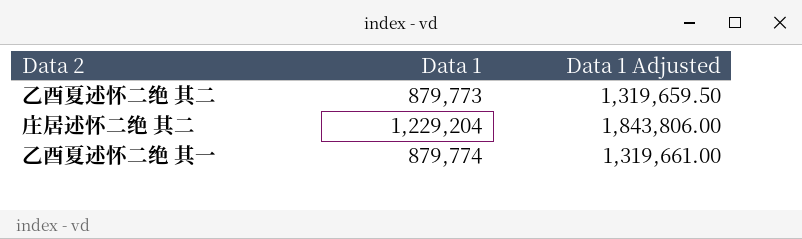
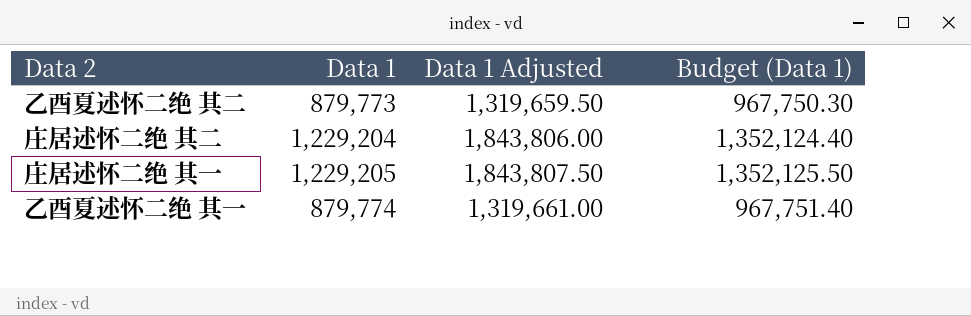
column Budget (Data 1) | formula: none -> [Data 1] * 1.1
row 庄居述怀二绝 其一: none -> 1,229,205 | 1,843,807.50 | 1,352,125.50

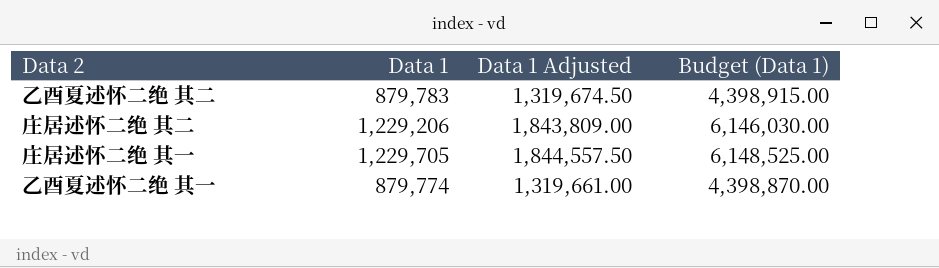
column Budget (Data 1) | formula: [Data 1] * 1.1 -> [Data 1] * 5
乙酉夏述怀二绝 其二 | Data 1: 879,773 -> 879,783
乙酉夏述怀二绝 其二 | Data 1 Adjusted: 1,319,659.50 -> 1,319,674.50
庄居述怀二绝 其二 | Data 1: 1,229,204 -> 1,229,206
庄居述怀二绝 其二 | Data 1 Adjusted: 1,843,806.00 -> 1,843,809.00
庄居述怀二绝 其一 | Data 1: 1,229,205 -> 1,229,705
庄居述怀二绝 其一 | Data 1 Adjusted: 1,843,807.50 -> 1,844,557.50

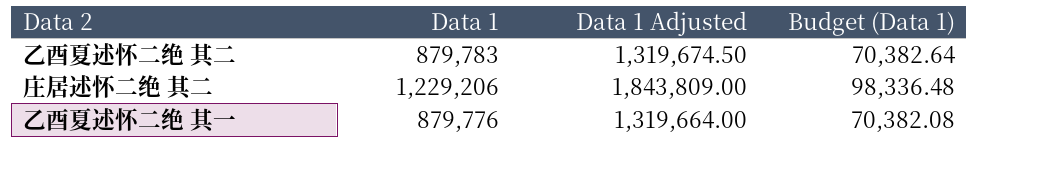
column Budget (Data 1) | formula: [Data 1] * 5 -> [Data 1] * 0.08
row 庄居述怀二绝 其一: 1,229,705 | 1,844,557.50 | 6,148,525.00 -> none
乙酉夏述怀二绝 其一 | Data 1: 879,774 -> 879,776
乙酉夏述怀二绝 其一 | Data 1 Adjusted: 1,319,661.00 -> 1,319,664.00

